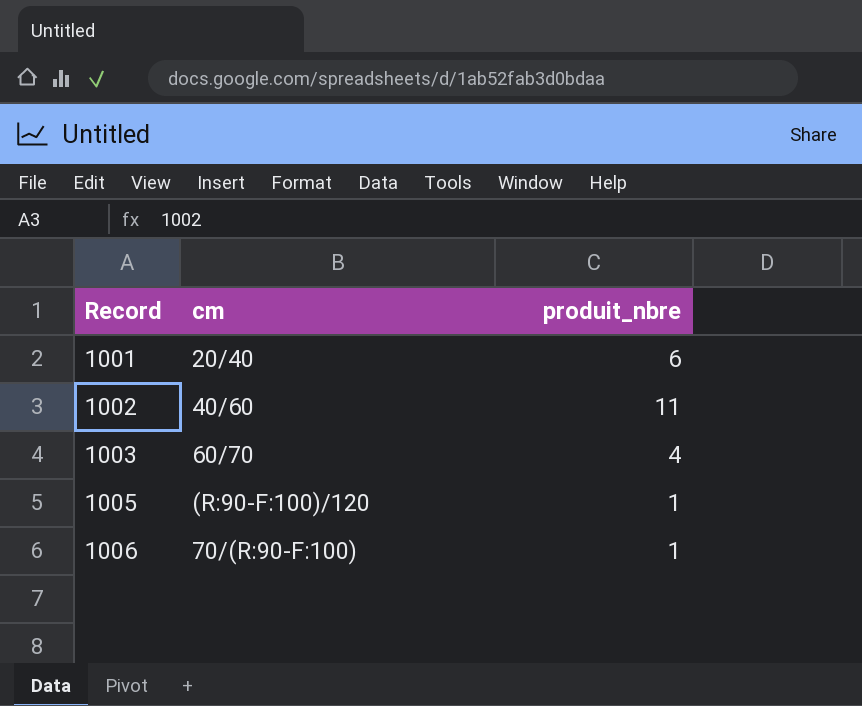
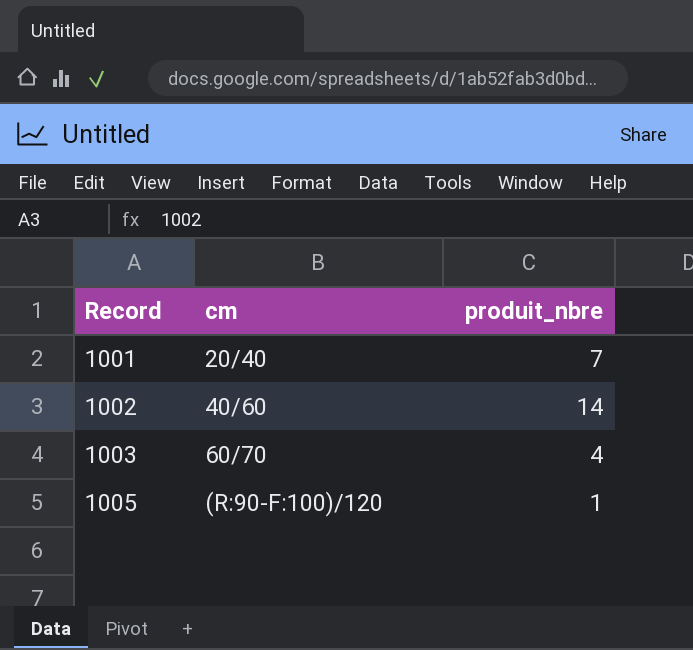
row 1006: 70/(R:90-F:100) | 1 -> none
1001 | produit_nbre: 6 -> 7
1002 | produit_nbre: 11 -> 14

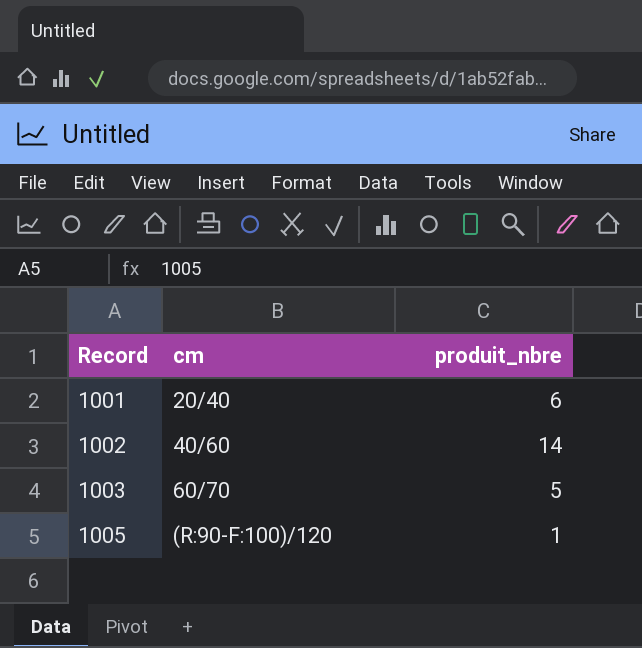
1001 | produit_nbre: 7 -> 6
1003 | produit_nbre: 4 -> 5

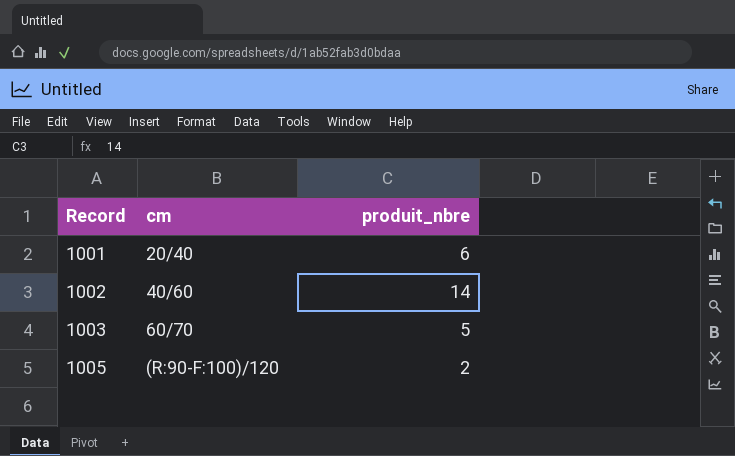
1005 | produit_nbre: 1 -> 2

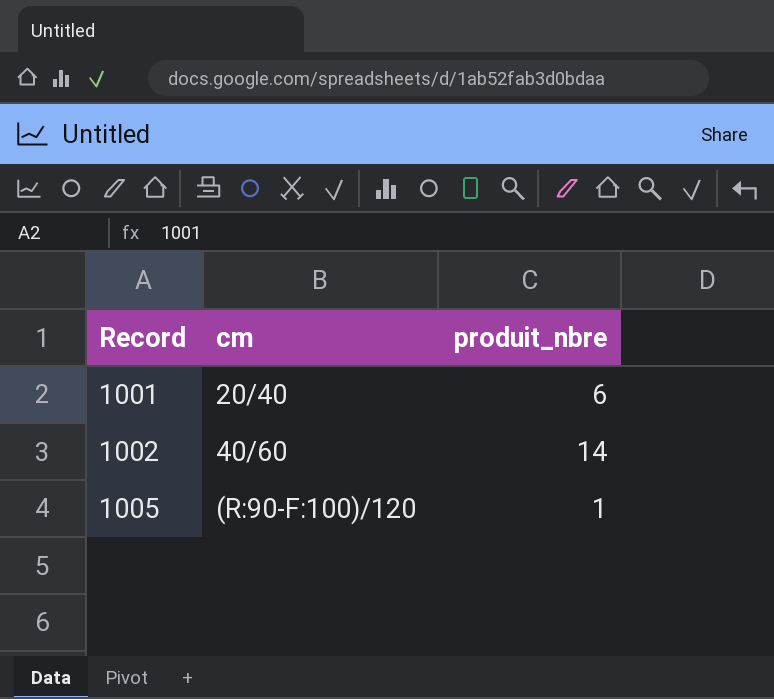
row 1003: 60/70 | 5 -> none
1005 | produit_nbre: 2 -> 1

